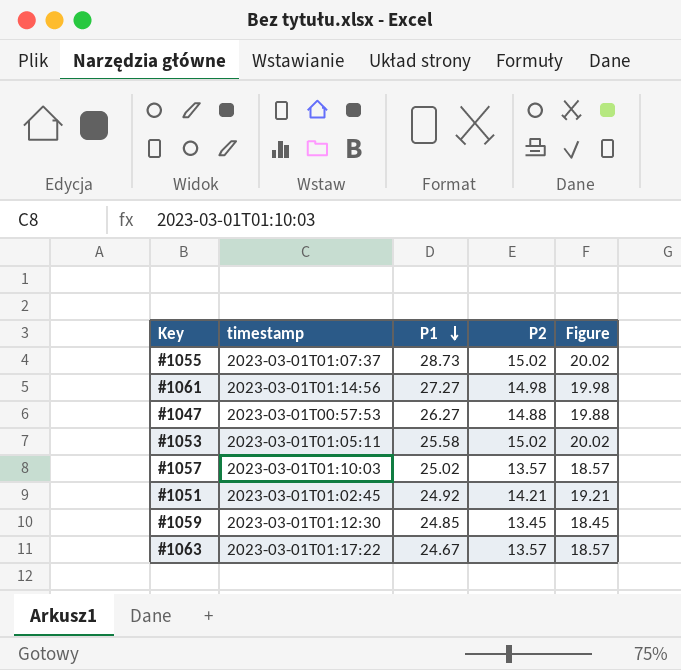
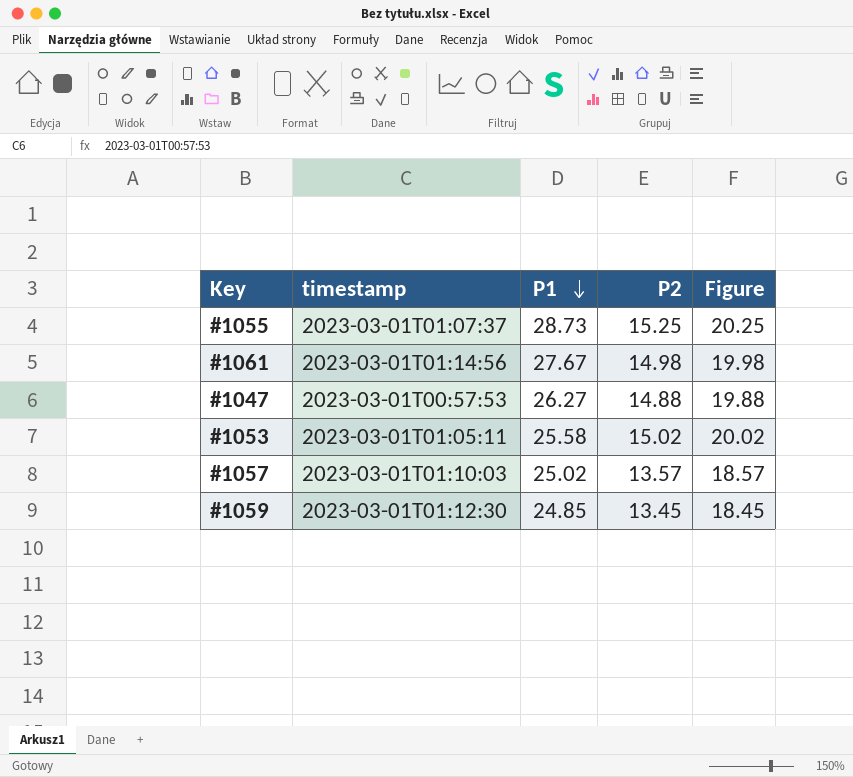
row #1051: 2023-03-01T01:02:45 | 24.92 | 14.21 | 19.21 -> none
row #1063: 2023-03-01T01:17:22 | 24.67 | 13.57 | 18.57 -> none
#1055 | P2: 15.02 -> 15.25
#1055 | Figure: 20.02 -> 20.25
#1061 | P1: 27.27 -> 27.67

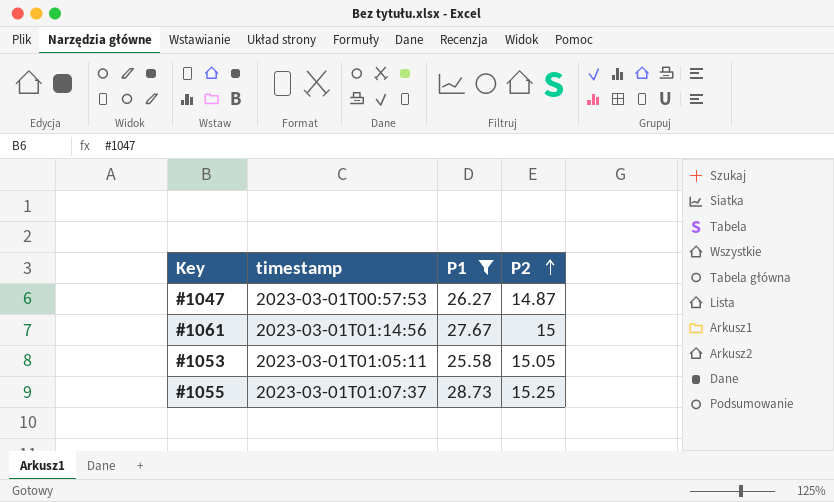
filter: none -> P1 >= 25.58
row order: P1 descending -> P2 ascending
column Figure | formula: [P2] + 5 -> none
#1047 | P2: 14.88 -> 14.87
#1061 | P2: 14.98 -> 15
#1053 | P2: 15.02 -> 15.05

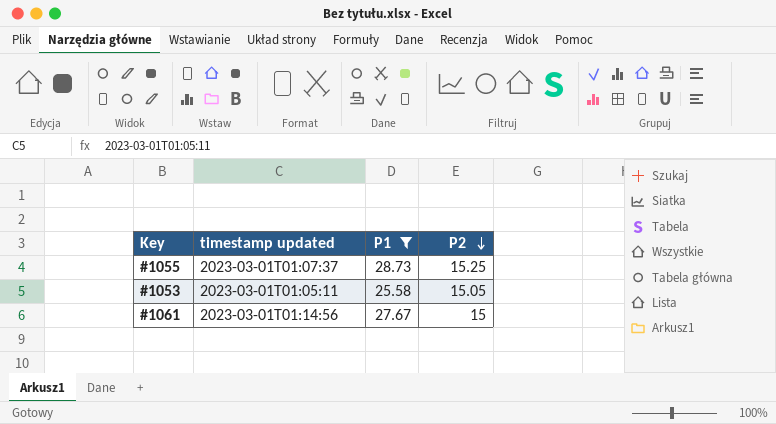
row order: P2 ascending -> P2 descending
column name: timestamp -> timestamp updated
row #1047: 2023-03-01T00:57:53 | 26.27 | 14.87 -> none

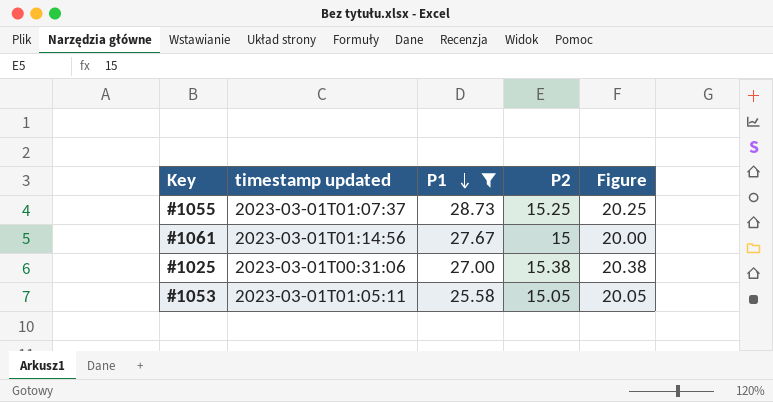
row order: P2 descending -> P1 descending
column Figure | formula: none -> [P2] + 5
row #1025: none -> 2023-03-01T00:31:06 | 27.00 | 15.38 | 20.38

